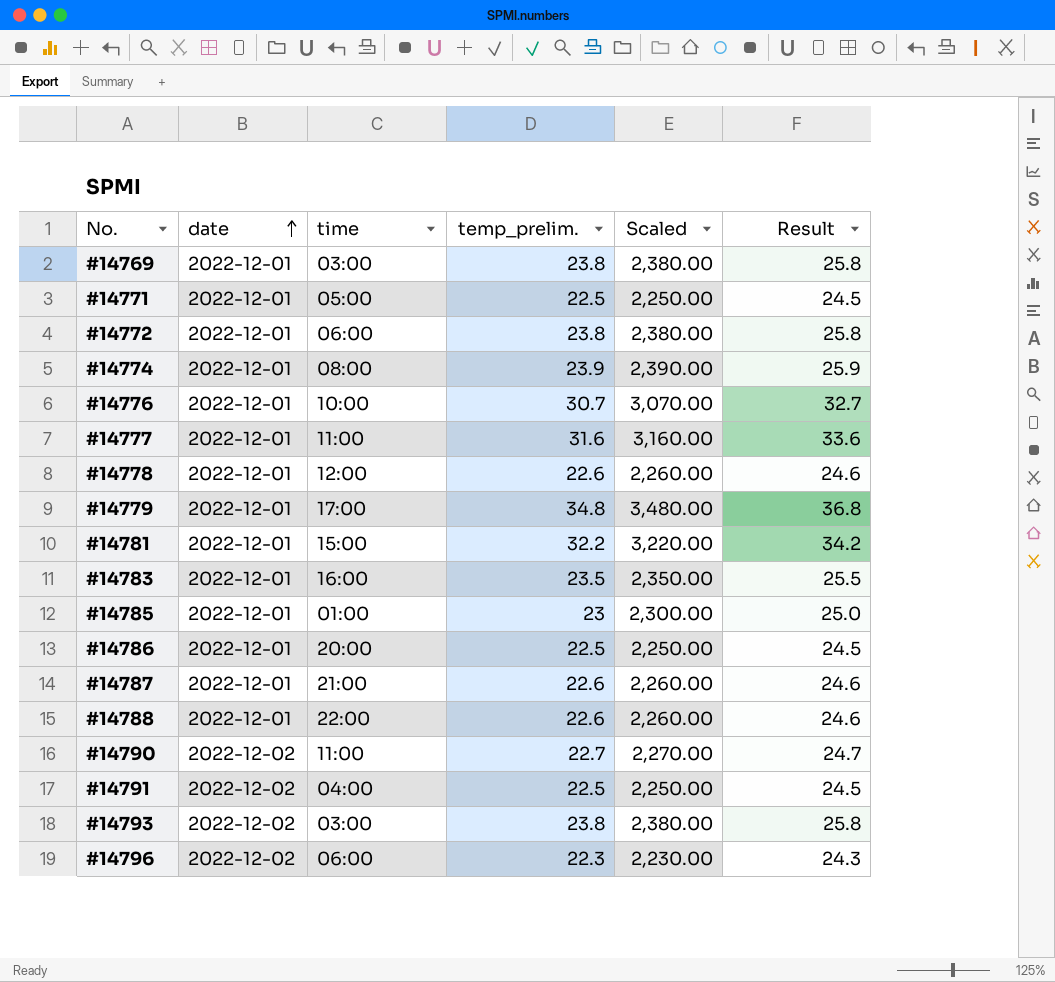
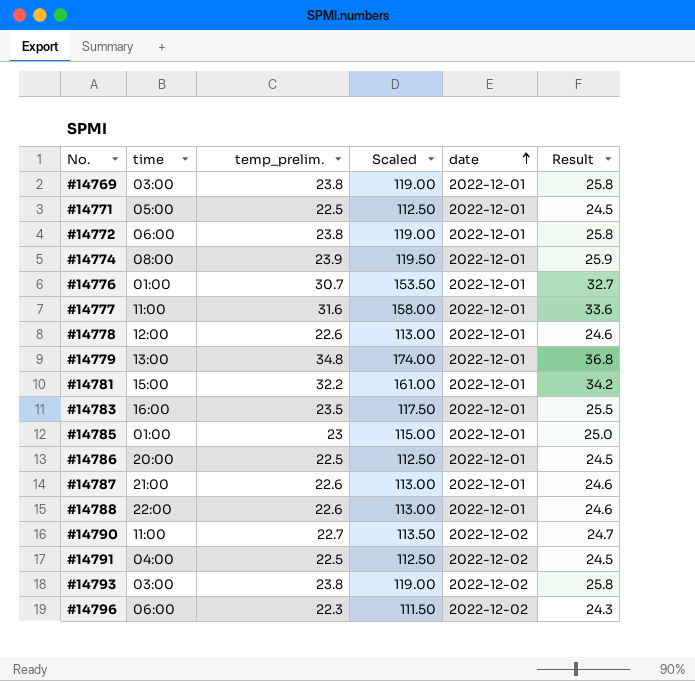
column Scaled | formula: [temp_prelim.] * 100 -> [temp_prelim.] * 5
column date | position: 2 -> 5
#14776 | time: 10:00 -> 01:00
#14779 | time: 17:00 -> 13:00

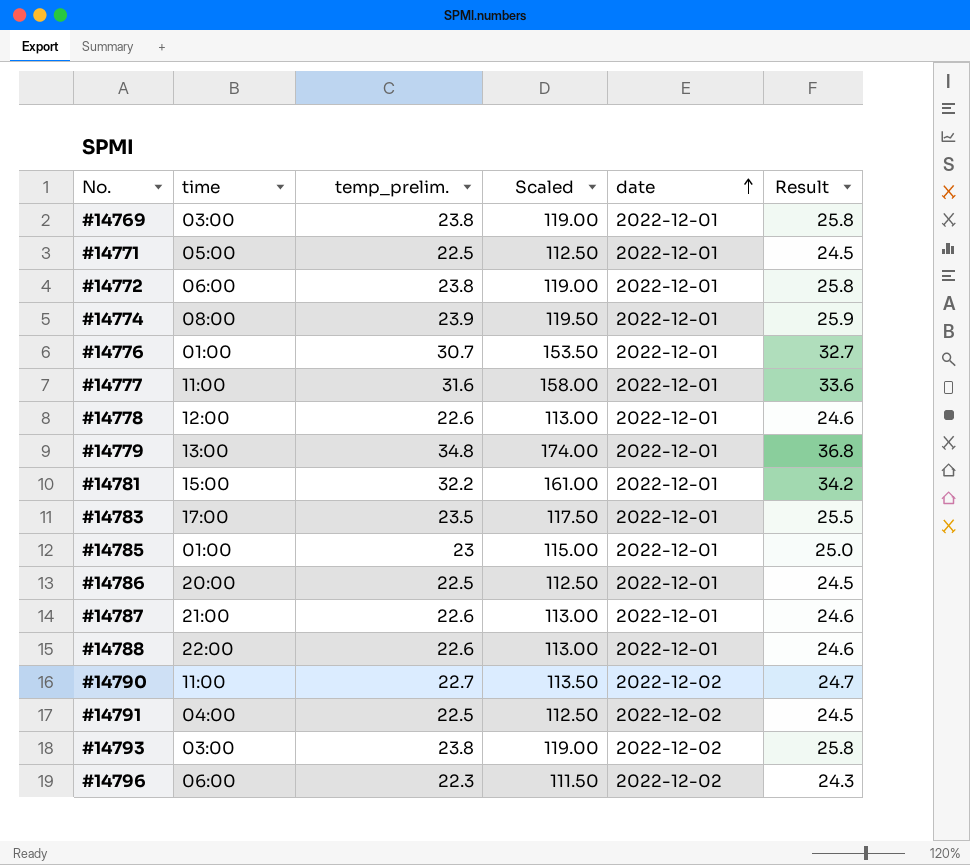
#14783 | time: 16:00 -> 17:00

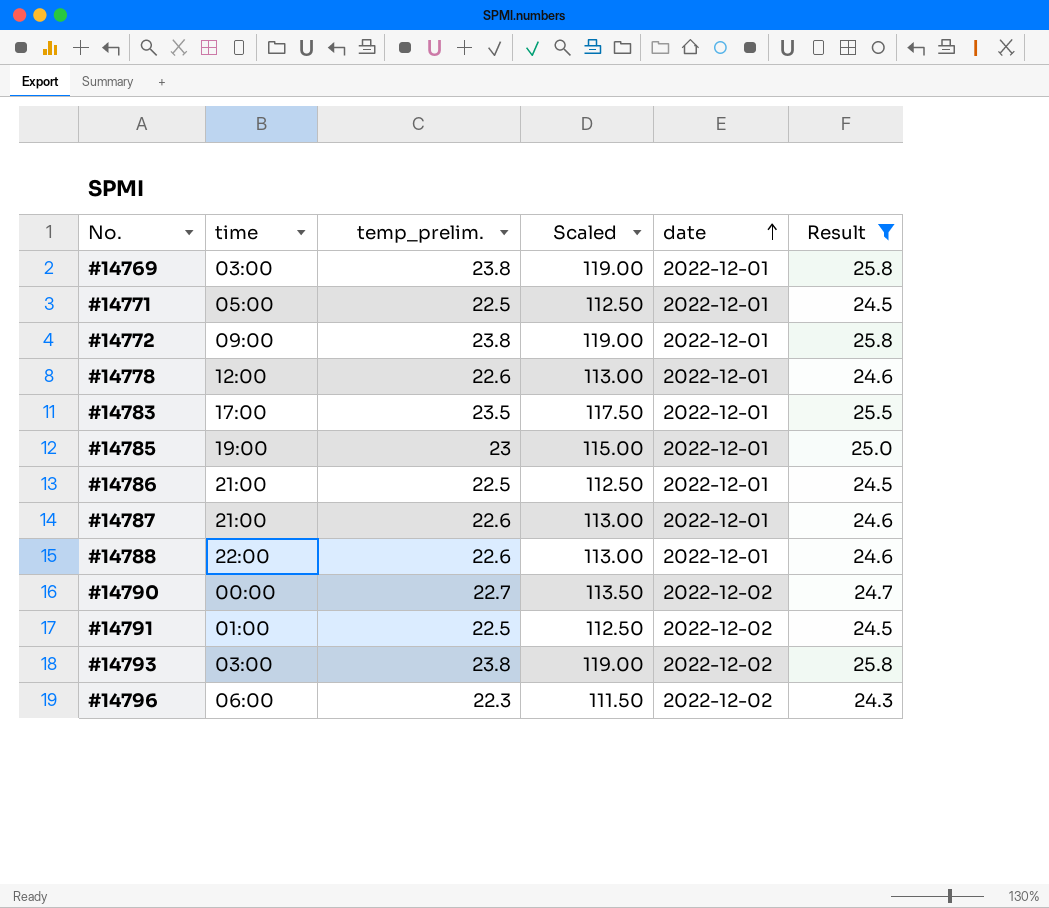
filter: none -> Result <= 25.8
#14772 | time: 06:00 -> 09:00
#14785 | time: 01:00 -> 19:00
#14786 | time: 20:00 -> 21:00
#14790 | time: 11:00 -> 00:00
#14791 | time: 04:00 -> 01:00

